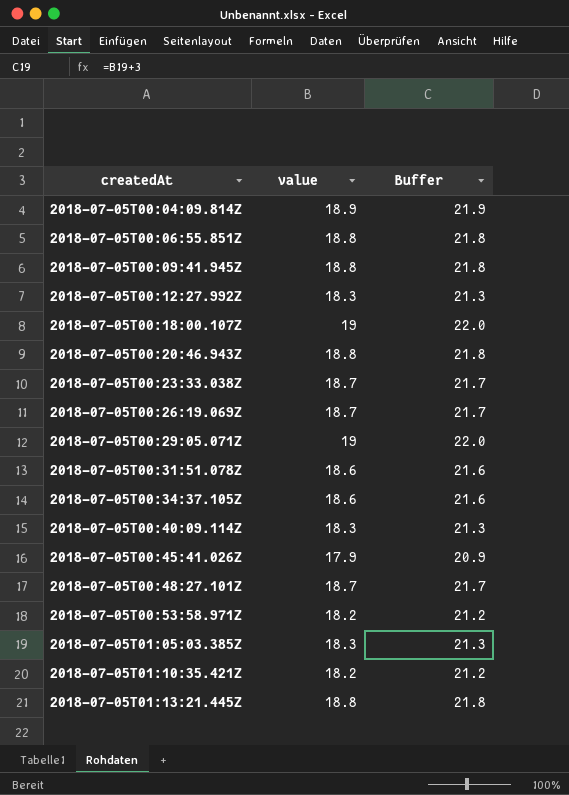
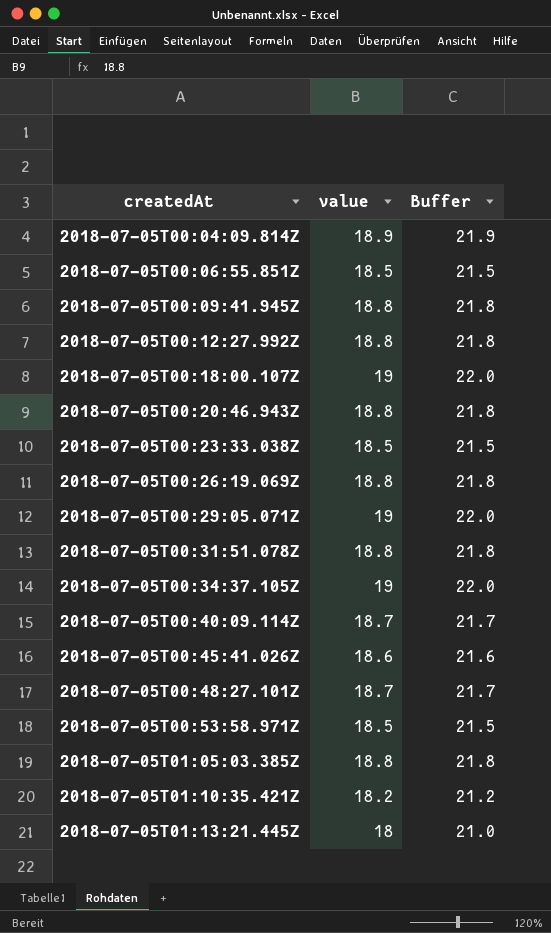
2018-07-05T00:06:55.851Z | value: 18.8 -> 18.5
2018-07-05T00:06:55.851Z | Buffer: 21.8 -> 21.5
2018-07-05T00:12:27.992Z | value: 18.3 -> 18.8
2018-07-05T00:12:27.992Z | Buffer: 21.3 -> 21.8
2018-07-05T00:23:33.038Z | value: 18.7 -> 18.5
2018-07-05T00:23:33.038Z | Buffer: 21.7 -> 21.5
2018-07-05T00:26:19.069Z | value: 18.7 -> 18.8
2018-07-05T00:26:19.069Z | Buffer: 21.7 -> 21.8
2018-07-05T00:31:51.078Z | value: 18.6 -> 18.8
2018-07-05T00:31:51.078Z | Buffer: 21.6 -> 21.8
2018-07-05T00:34:37.105Z | value: 18.6 -> 19
2018-07-05T00:34:37.105Z | Buffer: 21.6 -> 22.0
2018-07-05T00:40:09.114Z | value: 18.3 -> 18.7
2018-07-05T00:40:09.114Z | Buffer: 21.3 -> 21.7
2018-07-05T00:45:41.026Z | value: 17.9 -> 18.6
2018-07-05T00:45:41.026Z | Buffer: 20.9 -> 21.6
2018-07-05T00:53:58.971Z | value: 18.2 -> 18.5
2018-07-05T00:53:58.971Z | Buffer: 21.2 -> 21.5
2018-07-05T01:05:03.385Z | value: 18.3 -> 18.8
2018-07-05T01:05:03.385Z | Buffer: 21.3 -> 21.8
2018-07-05T01:13:21.445Z | value: 18.8 -> 18
2018-07-05T01:13:21.445Z | Buffer: 21.8 -> 21.0

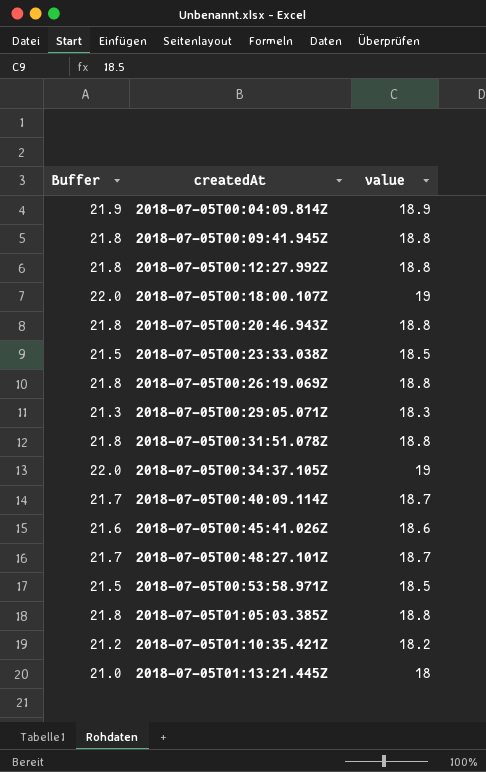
column Buffer | position: 3 -> 1
row 2018-07-05T00:06:55.851Z: 18.5 | 21.5 -> none
2018-07-05T00:29:05.071Z | Buffer: 22.0 -> 21.3
2018-07-05T00:29:05.071Z | value: 19 -> 18.3

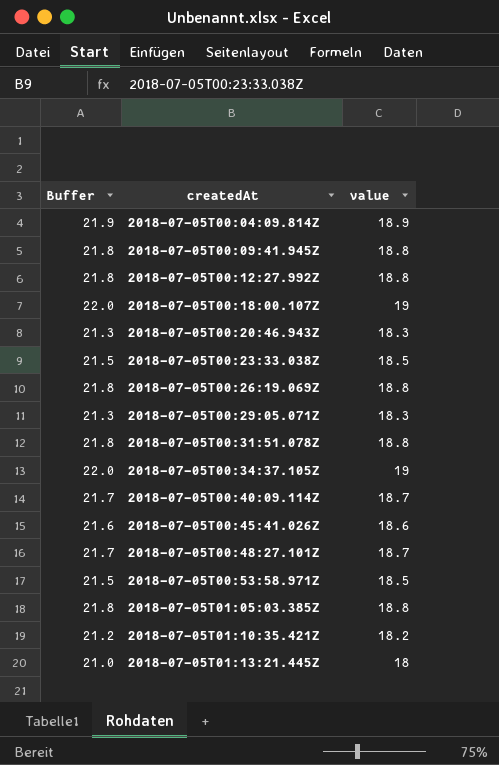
2018-07-05T00:20:46.943Z | Buffer: 21.8 -> 21.3
2018-07-05T00:20:46.943Z | value: 18.8 -> 18.3

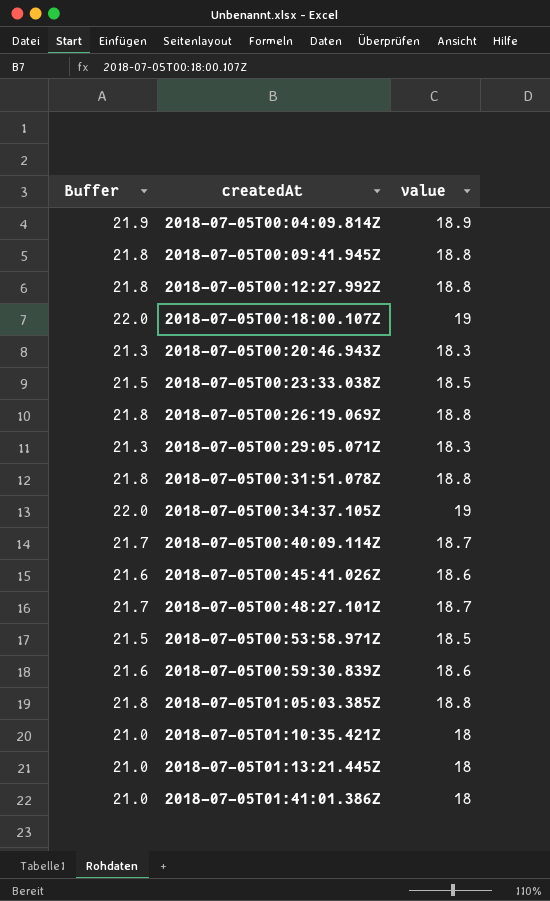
row 2018-07-05T00:59:30.839Z: none -> 21.6 | 18.6
2018-07-05T01:10:35.421Z | Buffer: 21.2 -> 21.0
2018-07-05T01:10:35.421Z | value: 18.2 -> 18
row 2018-07-05T01:41:01.386Z: none -> 21.0 | 18

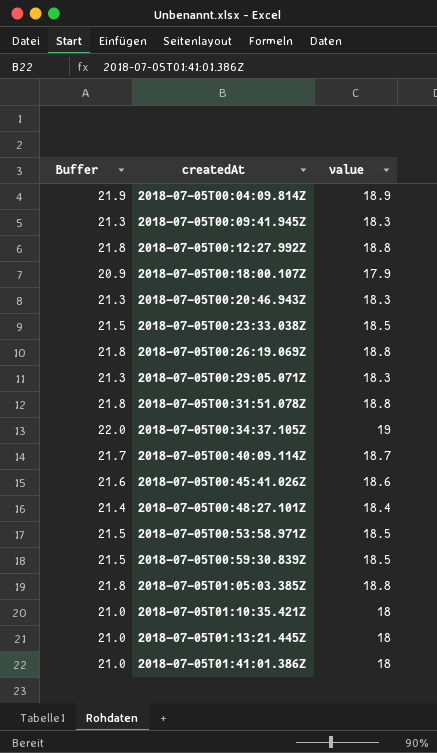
2018-07-05T00:09:41.945Z | Buffer: 21.8 -> 21.3
2018-07-05T00:09:41.945Z | value: 18.8 -> 18.3
2018-07-05T00:18:00.107Z | Buffer: 22.0 -> 20.9
2018-07-05T00:18:00.107Z | value: 19 -> 17.9
2018-07-05T00:48:27.101Z | Buffer: 21.7 -> 21.4
2018-07-05T00:48:27.101Z | value: 18.7 -> 18.4
2018-07-05T00:59:30.839Z | Buffer: 21.6 -> 21.5
2018-07-05T00:59:30.839Z | value: 18.6 -> 18.5

